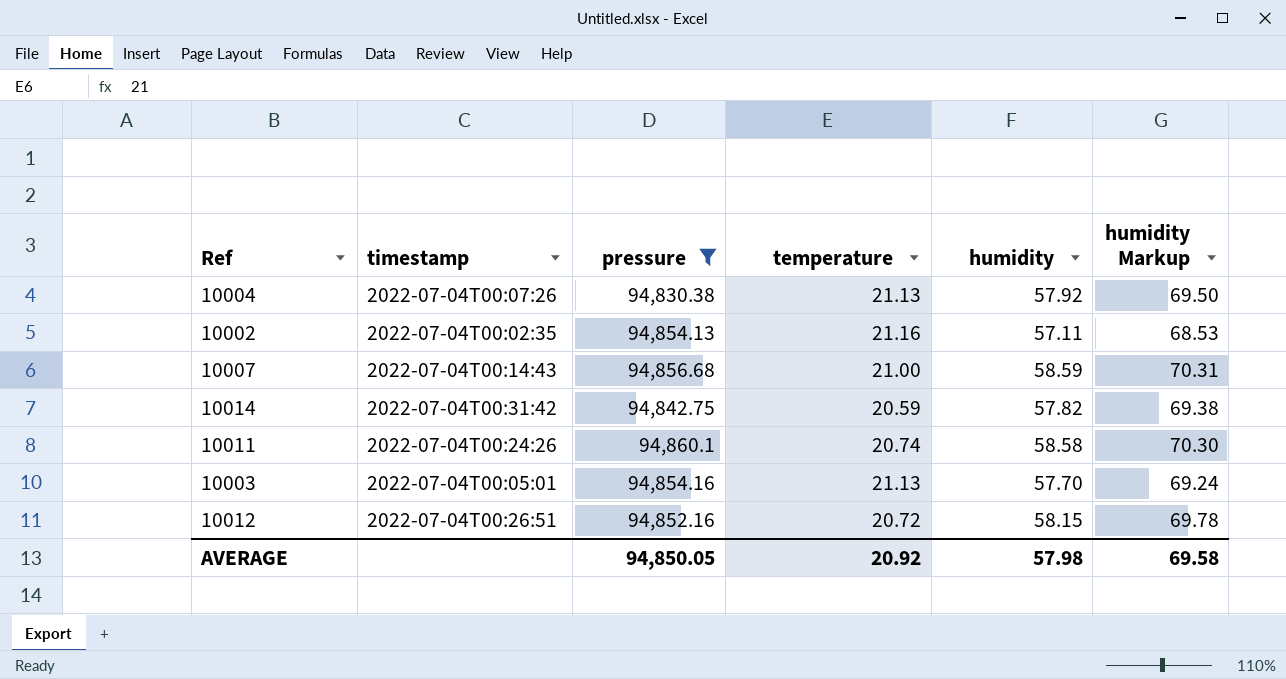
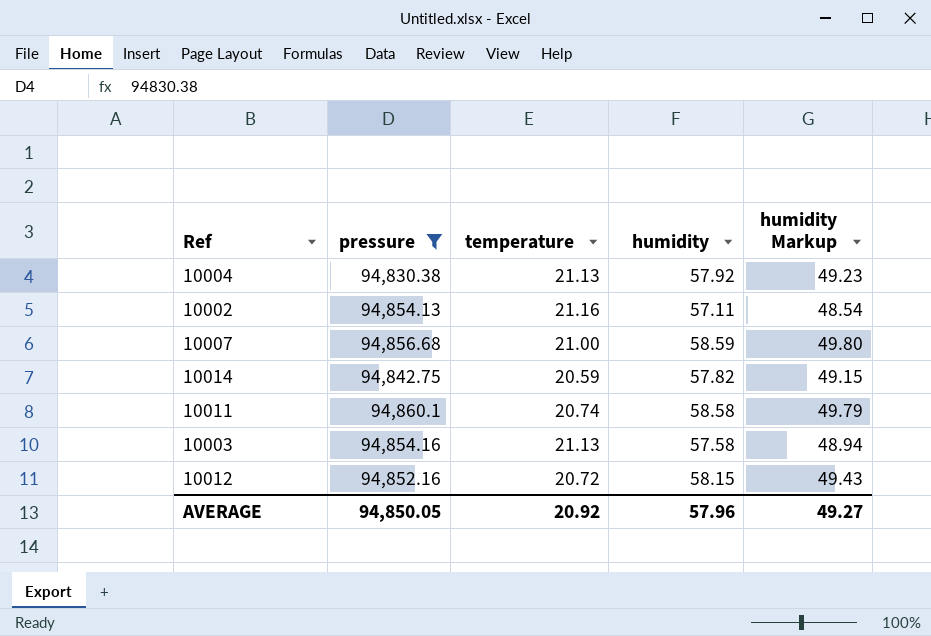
column timestamp | position: 2 -> none
column humidity Markup | formula: [humidity] * 1.2 -> [humidity] * 0.85
10003 | humidity: 57.70 -> 57.58
AVERAGE | humidity: 57.98 -> 57.96
AVERAGE | humidity Markup: 69.58 -> 49.27

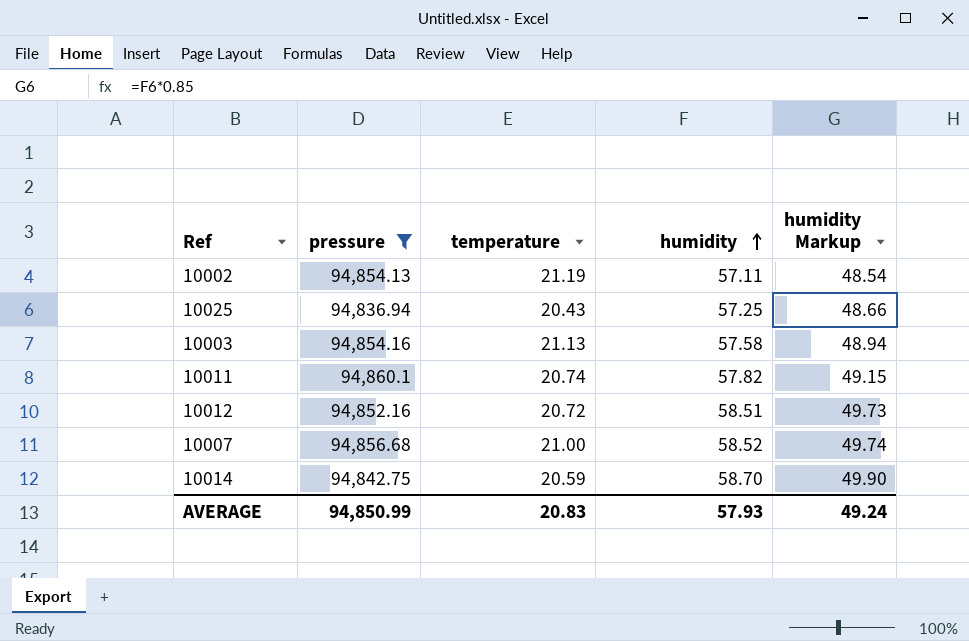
row order: none -> humidity ascending
row 10004: 94,830.38 | 21.13 | 57.92 | 49.23 -> none
10002 | temperature: 21.16 -> 21.19
row 10025: none -> 94,836.94 | 20.43 | 57.25 | 48.66
10011 | humidity: 58.58 -> 57.82
10011 | humidity Markup: 49.79 -> 49.15
10012 | humidity: 58.15 -> 58.51
10012 | humidity Markup: 49.43 -> 49.73
10007 | humidity: 58.59 -> 58.52
10007 | humidity Markup: 49.80 -> 49.74
10014 | humidity: 57.82 -> 58.70
10014 | humidity Markup: 49.15 -> 49.90
AVERAGE | pressure: 94,850.05 -> 94,850.99
AVERAGE | temperature: 20.92 -> 20.83
AVERAGE | humidity: 57.96 -> 57.93
AVERAGE | humidity Markup: 49.27 -> 49.24

